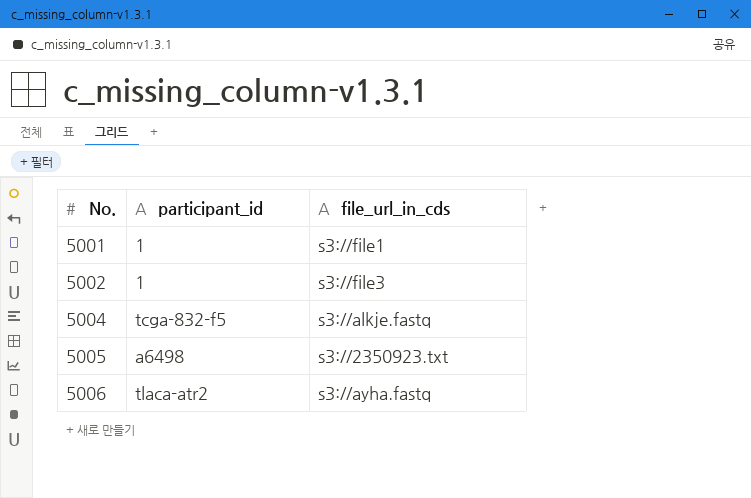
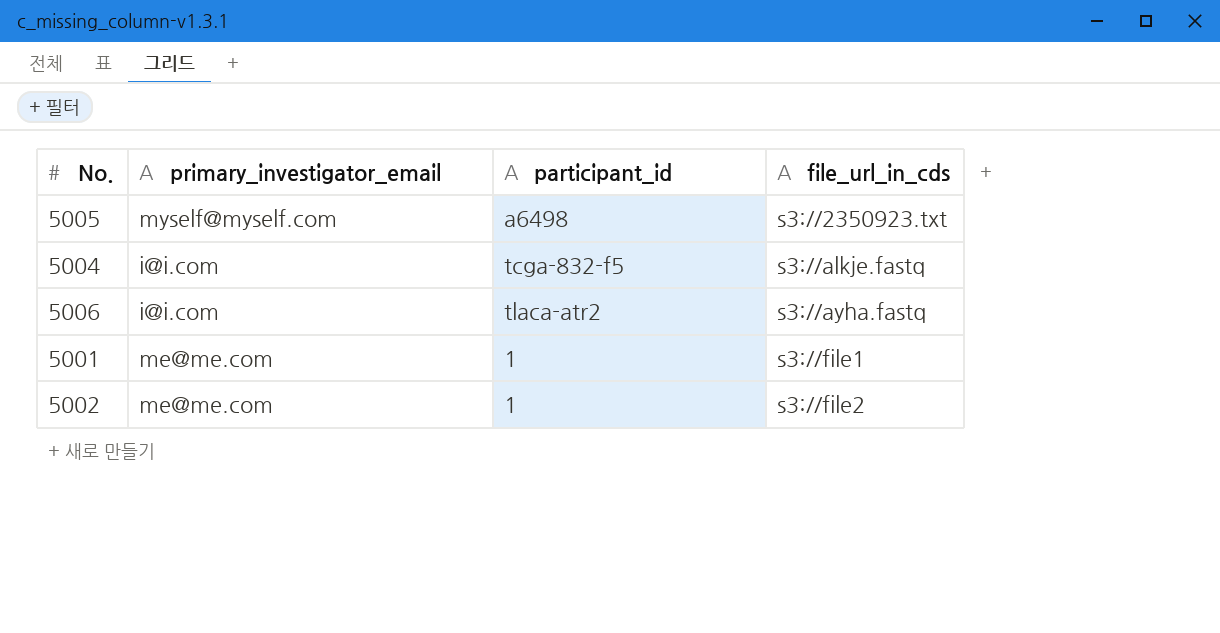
row order: No. ascending -> file_url_in_cds ascending
column primary_investigator_email | position: none -> 2
5002 | file_url_in_cds: s3://file3 -> s3://file2

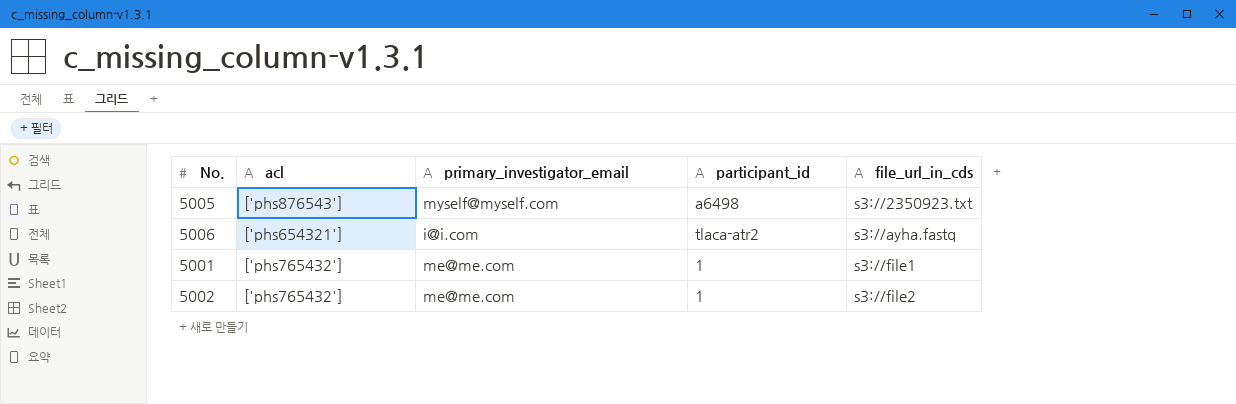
column acl | position: none -> 2
row 5004: i@i.com | tcga-832-f5 | s3://alkje.fastq -> none

